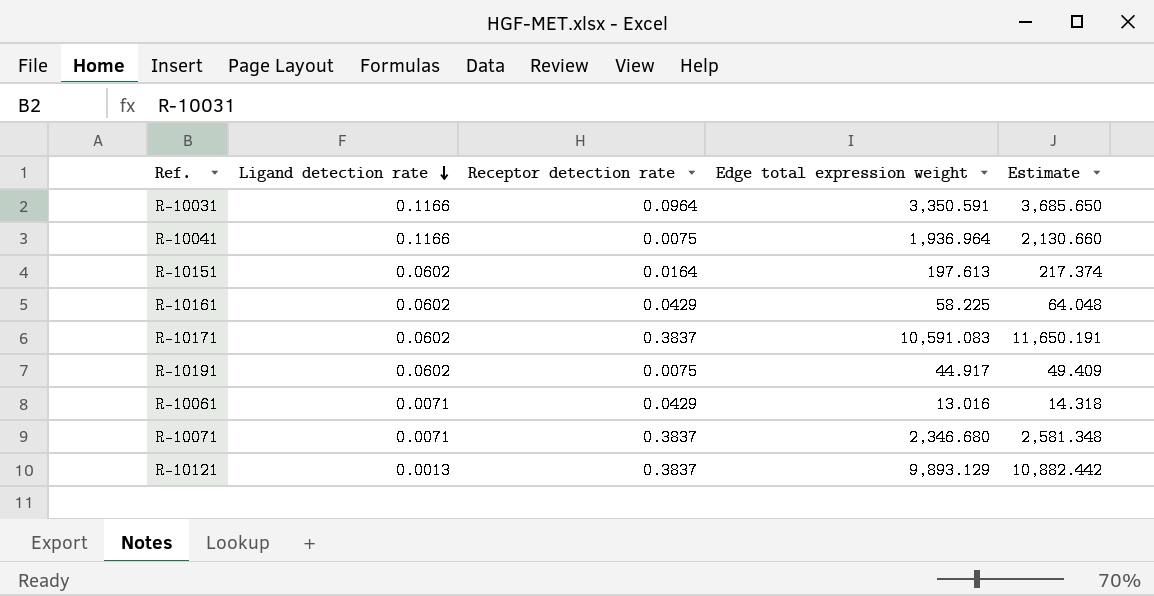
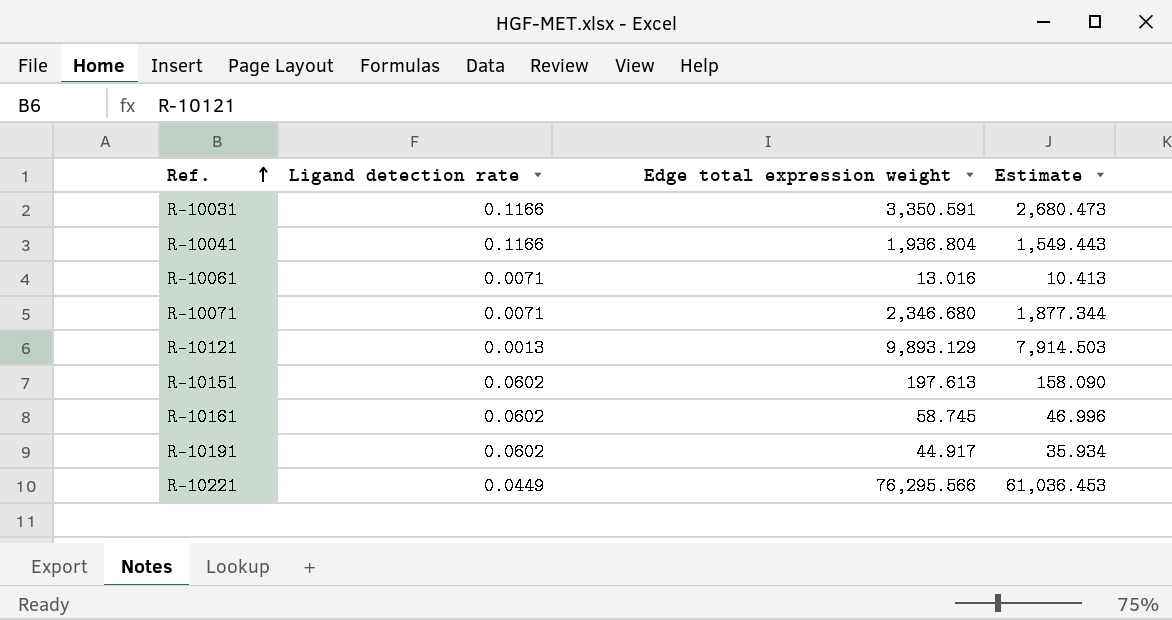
row order: Ligand detection rate descending -> Ref. ascending
column Receptor detection rate | position: 3 -> none
column Estimate | formula: [Edge total expression weight] * 1.1 -> [Edge total expression weight] * 0.8
row R-10171: 0.0602 | 0.3837 | 10,591.083 | 11,650.191 -> none
R-10041 | Edge total expression weight: 1,936.964 -> 1,936.804
R-10161 | Edge total expression weight: 58.225 -> 58.745
row R-10221: none -> 0.0449 | 76,295.566 | 61,036.453

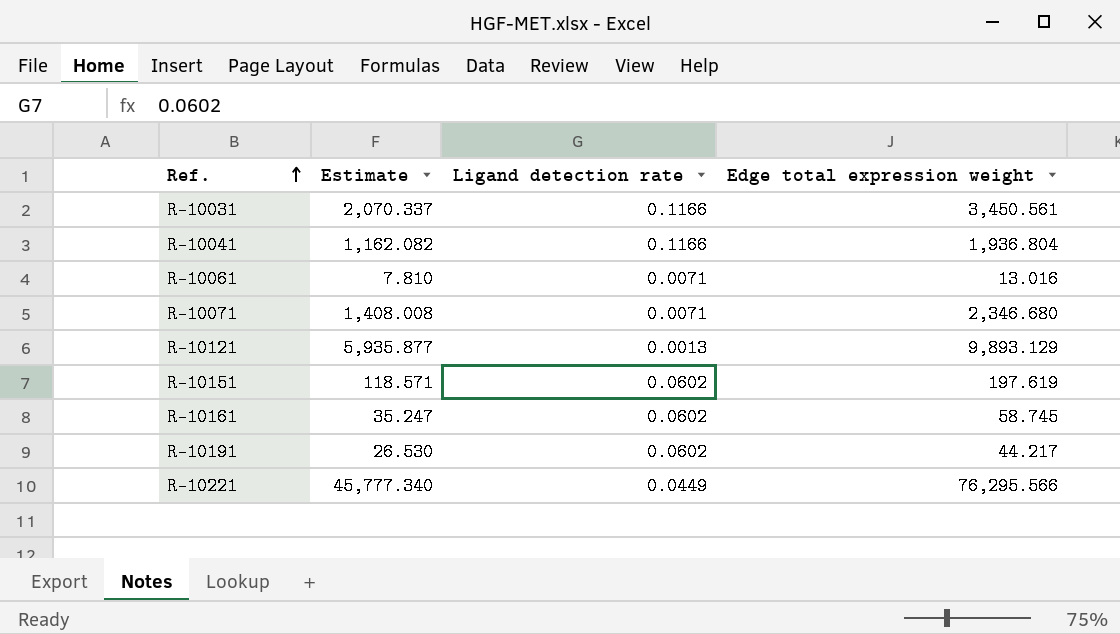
column Estimate | formula: [Edge total expression weight] * 0.8 -> [Edge total expression weight] * 0.6
column Estimate | position: 4 -> 2
R-10031 | Edge total expression weight: 3,350.591 -> 3,450.561
R-10151 | Edge total expression weight: 197.613 -> 197.619
R-10191 | Edge total expression weight: 44.917 -> 44.217

